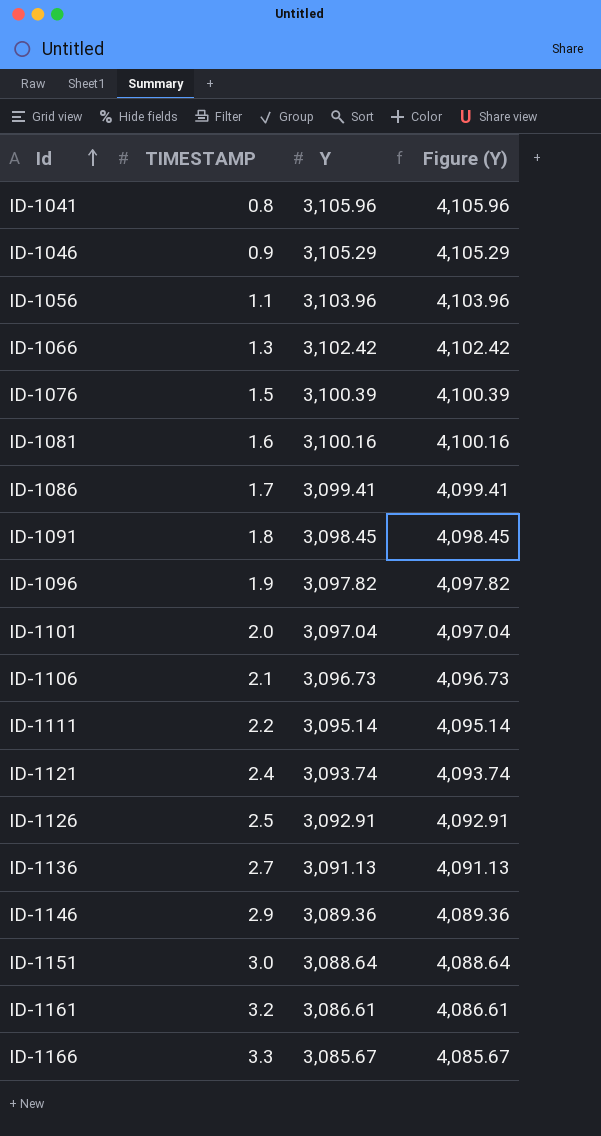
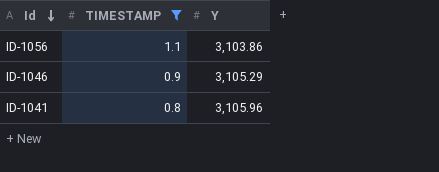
filter: none -> TIMESTAMP <= 1.1
row order: Id ascending -> Id descending
column Figure (Y) | formula: [Y] + 1000 -> none
ID-1056 | Y: 3,103.96 -> 3,103.86

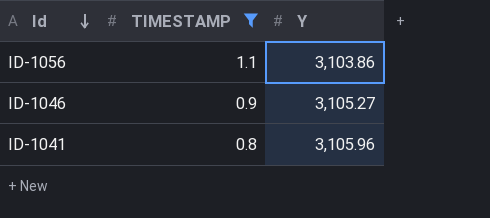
ID-1046 | Y: 3,105.29 -> 3,105.27

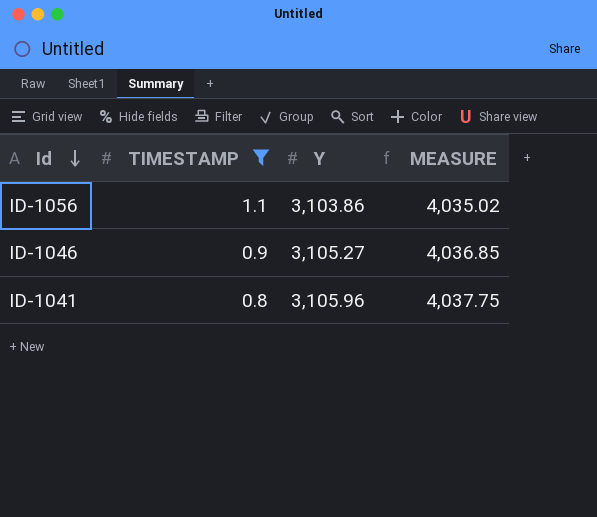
column MEASURE | formula: none -> [Y] * 1.3

